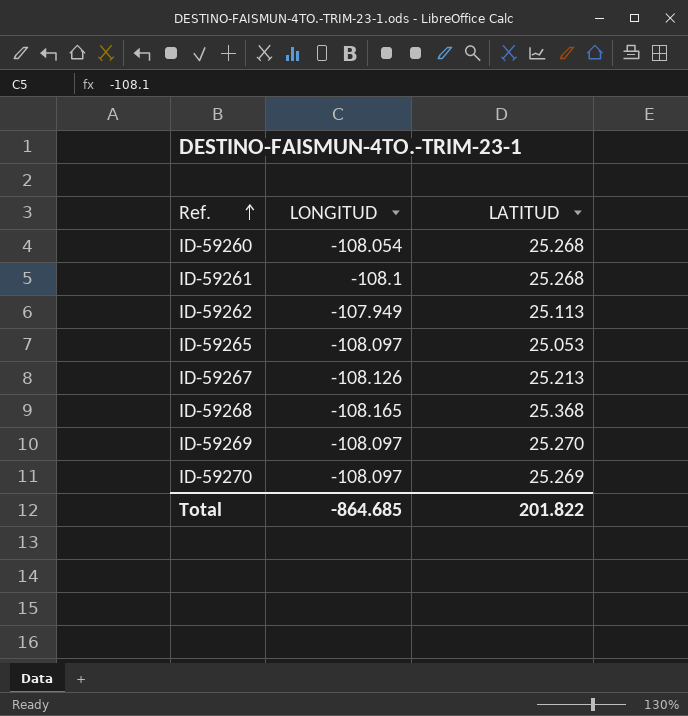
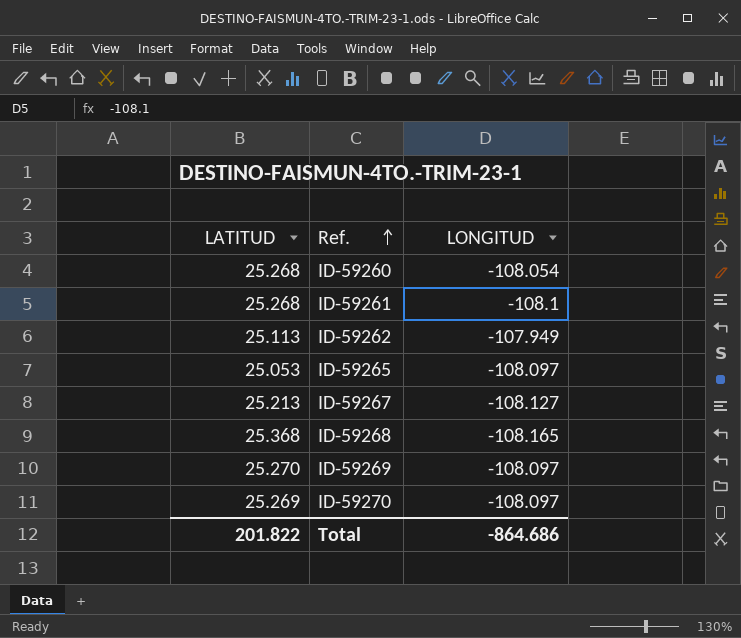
column LATITUD | position: 3 -> 1
ID-59267 | LONGITUD: -108.126 -> -108.127
Total | LONGITUD: -864.685 -> -864.686

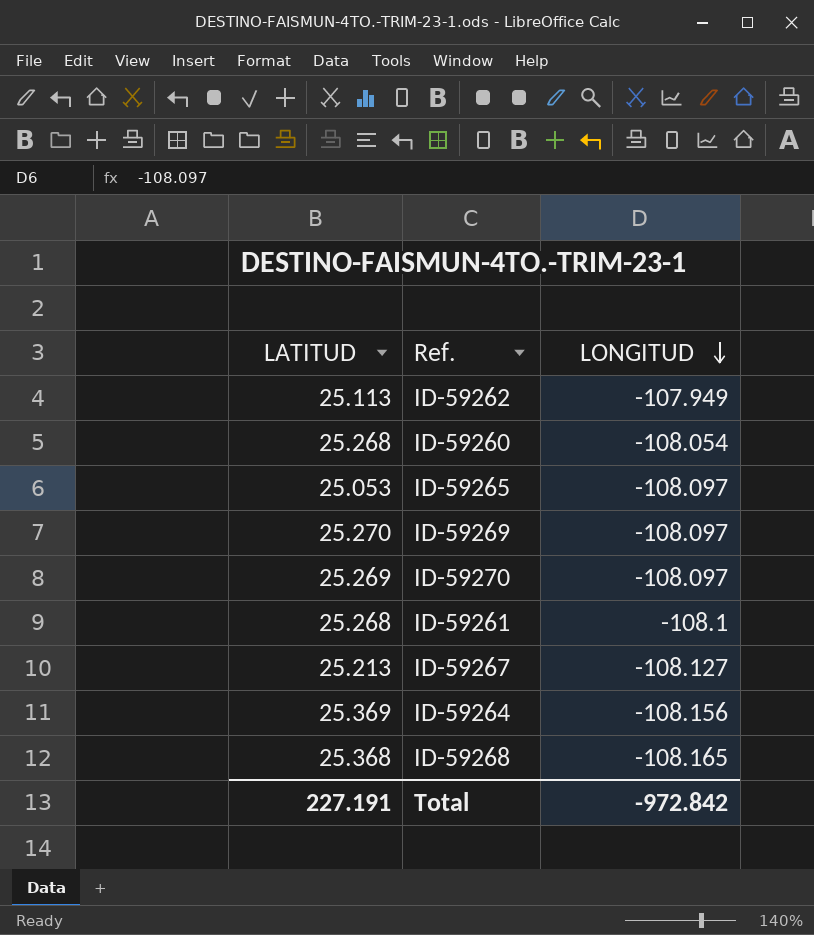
row order: Ref. ascending -> LONGITUD descending
row ID-59264: none -> 25.369 | -108.156
Total | LATITUD: 201.822 -> 227.191
Total | LONGITUD: -864.686 -> -972.842

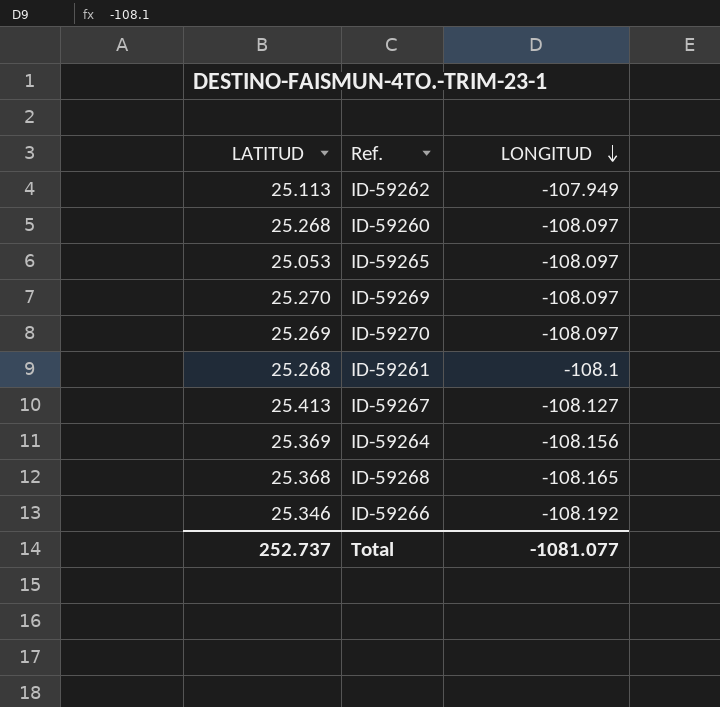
ID-59260 | LONGITUD: -108.054 -> -108.097
ID-59267 | LATITUD: 25.213 -> 25.413
row ID-59266: none -> 25.346 | -108.192
Total | LATITUD: 227.191 -> 252.737
Total | LONGITUD: -972.842 -> -1081.077

